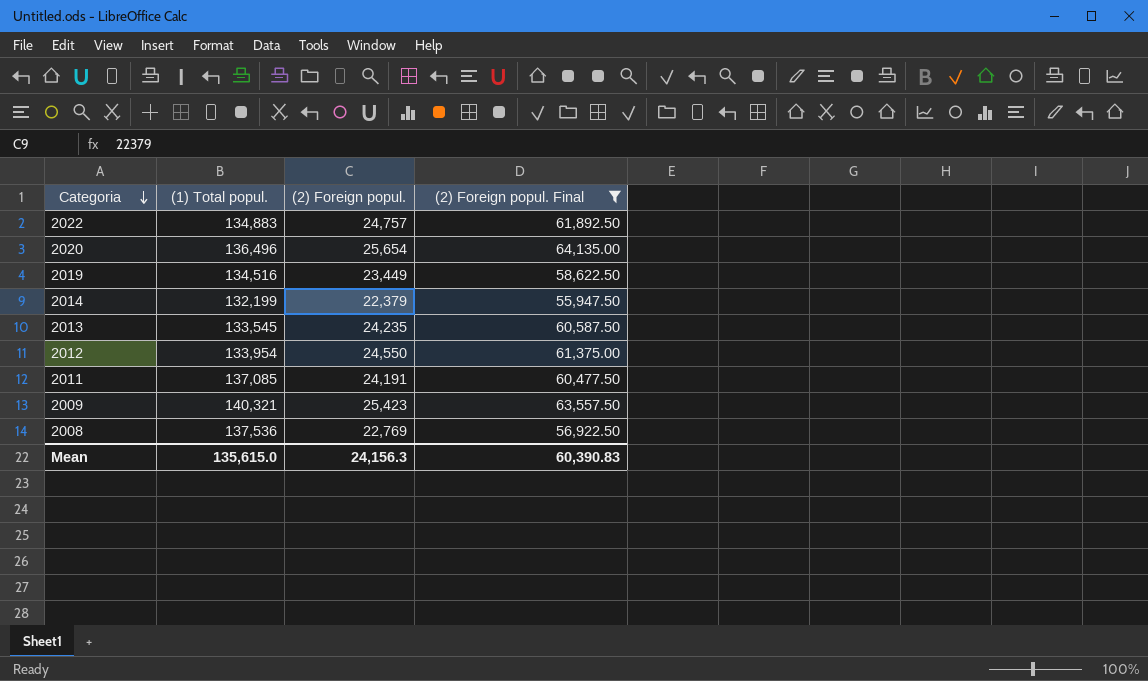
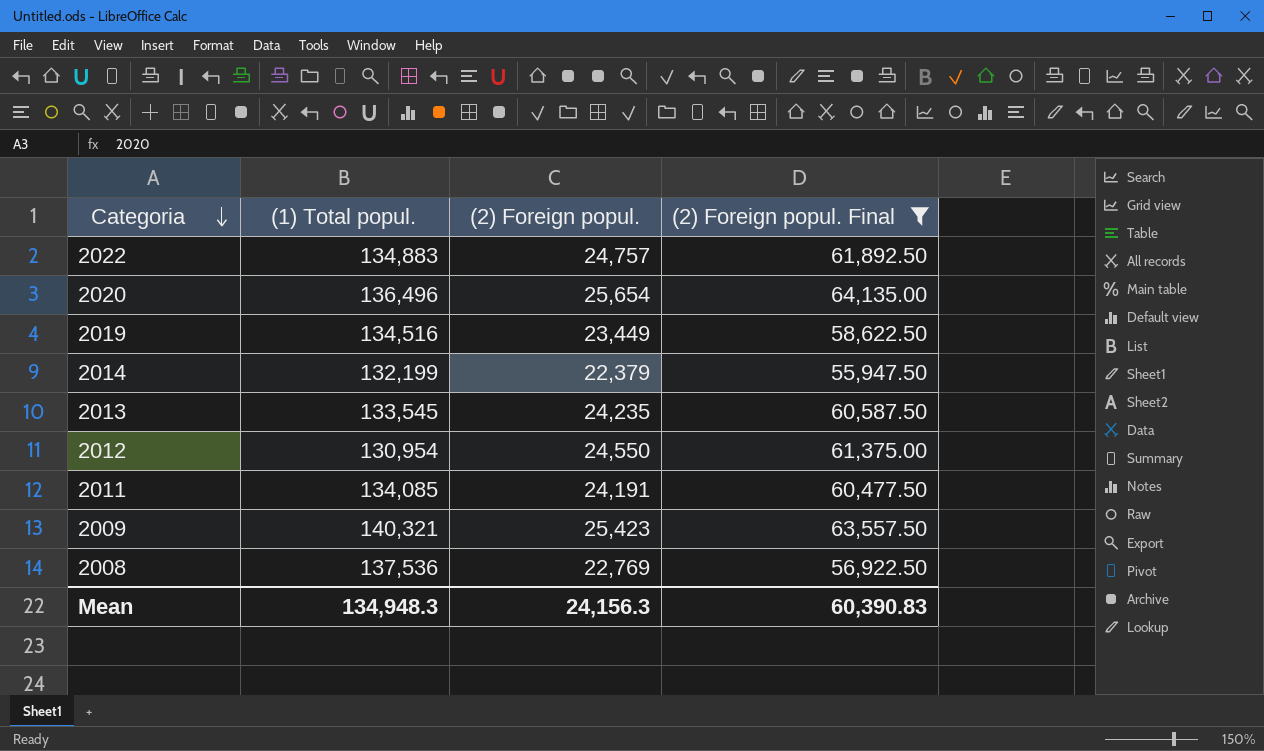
2012 | (1) Total popul.: 133,954 -> 130,954
2011 | (1) Total popul.: 137,085 -> 134,085
Mean | (1) Total popul.: 135,615.0 -> 134,948.3

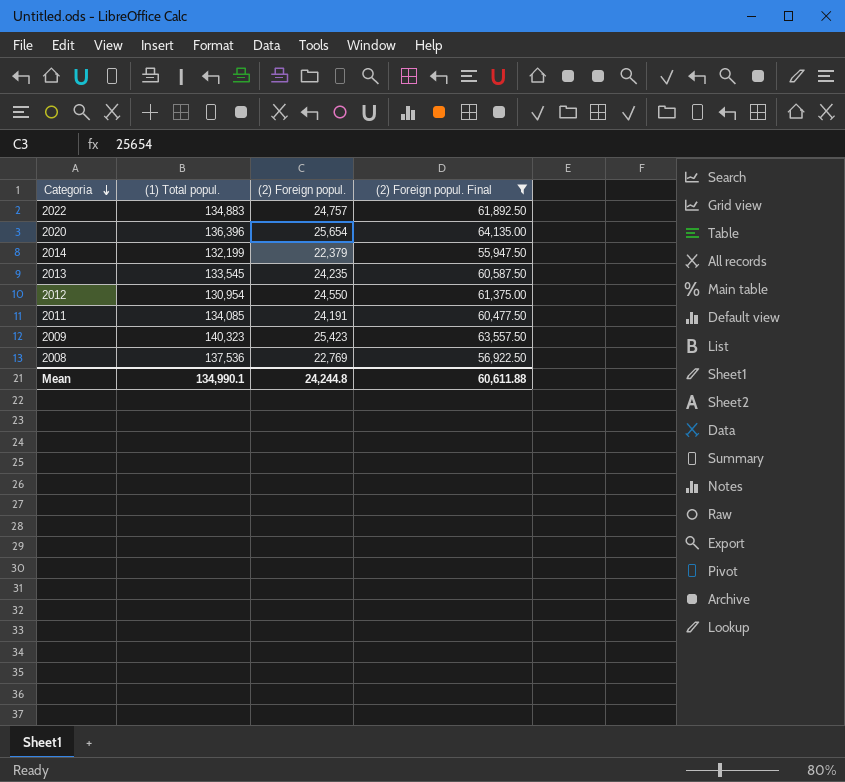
row 2019: 134,516 | 23,449 | 58,622.50 -> none
2020 | (1) Total popul.: 136,496 -> 136,396
2009 | (1) Total popul.: 140,321 -> 140,323
Mean | (1) Total popul.: 134,948.3 -> 134,990.1
Mean | (2) Foreign popul.: 24,156.3 -> 24,244.8
Mean | (2) Foreign popul. Final: 60,390.83 -> 60,611.88

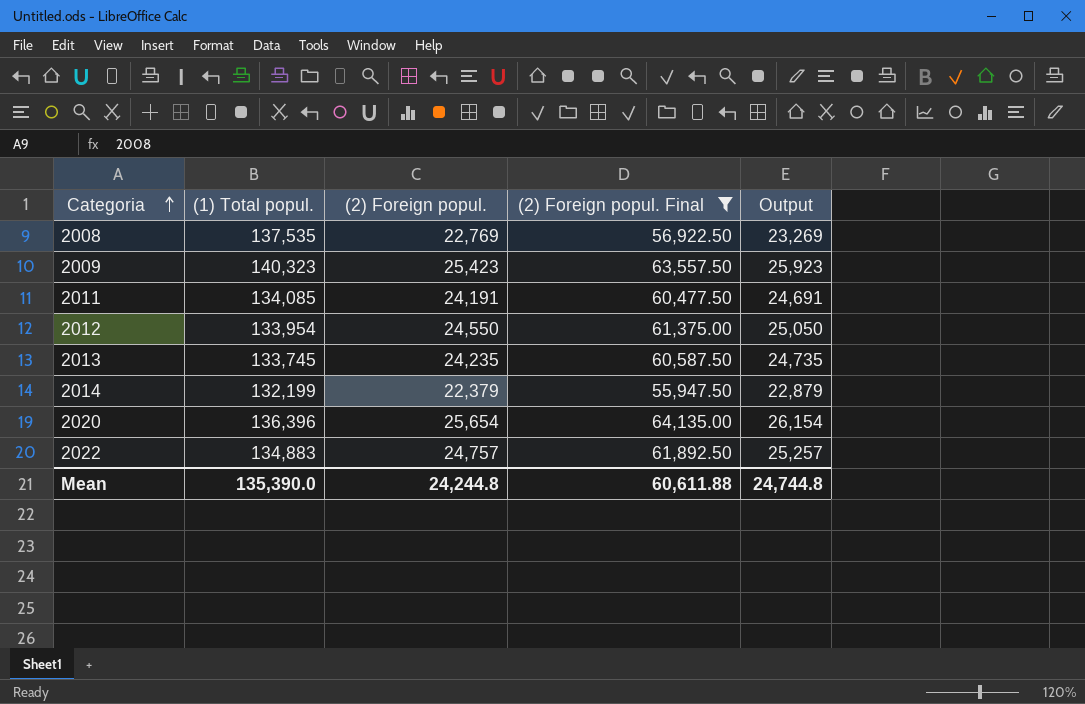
row order: Categoria descending -> Categoria ascending
column Output | formula: none -> [(2) Foreign popul.] + 500
2008 | (1) Total popul.: 137,536 -> 137,535
2012 | (1) Total popul.: 130,954 -> 133,954
2013 | (1) Total popul.: 133,545 -> 133,745
Mean | (1) Total popul.: 134,990.1 -> 135,390.0

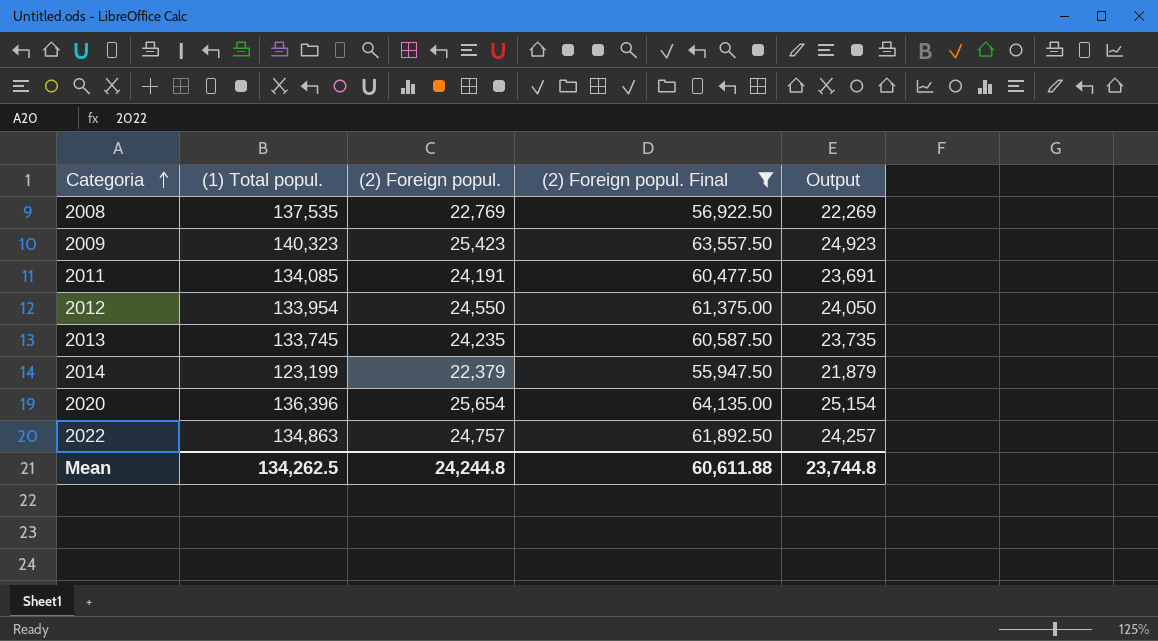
column Output | formula: [(2) Foreign popul.] + 500 -> [(2) Foreign popul.] - 500
2014 | (1) Total popul.: 132,199 -> 123,199
2022 | (1) Total popul.: 134,883 -> 134,863
Mean | (1) Total popul.: 135,390.0 -> 134,262.5
Mean | Output: 24,744.8 -> 23,744.8

